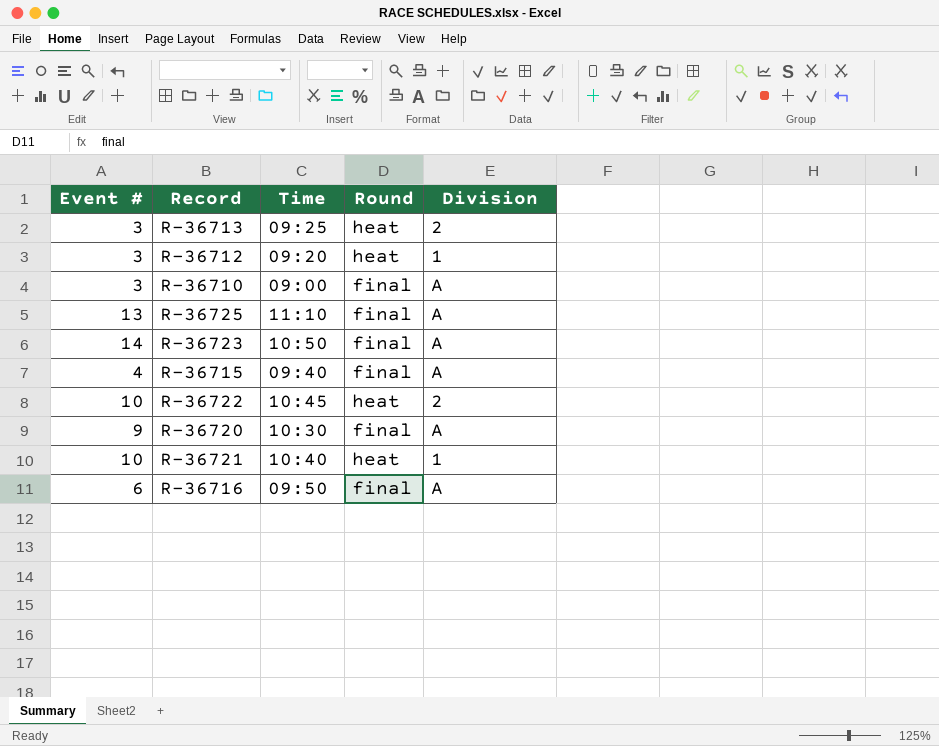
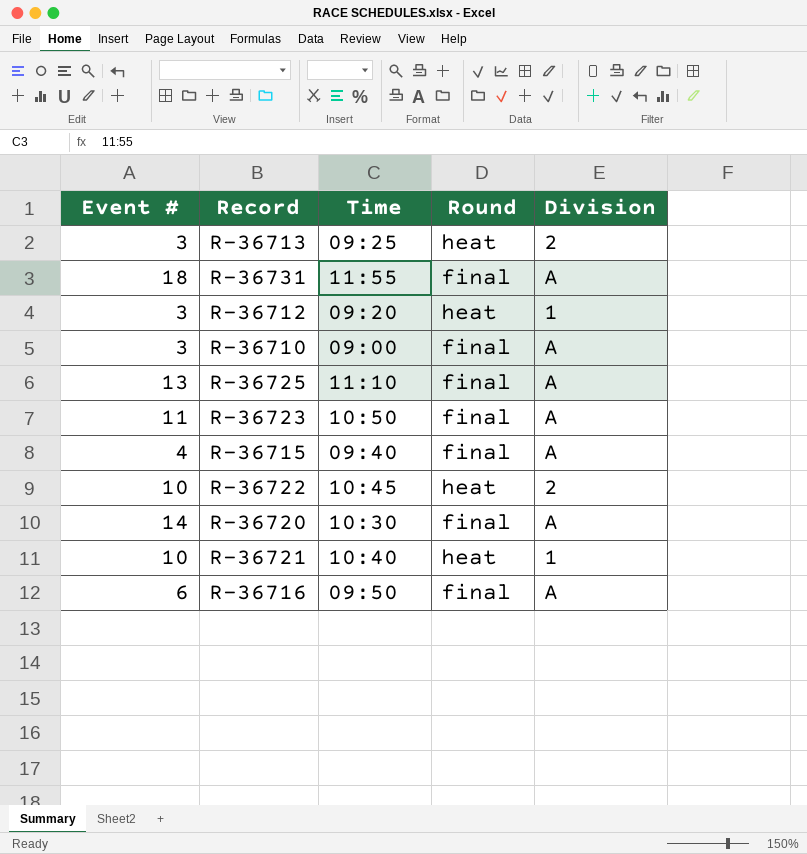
row R-36731: none -> 18 | 11:55 | final | A
R-36723 | Event #: 14 -> 11
R-36720 | Event #: 9 -> 14

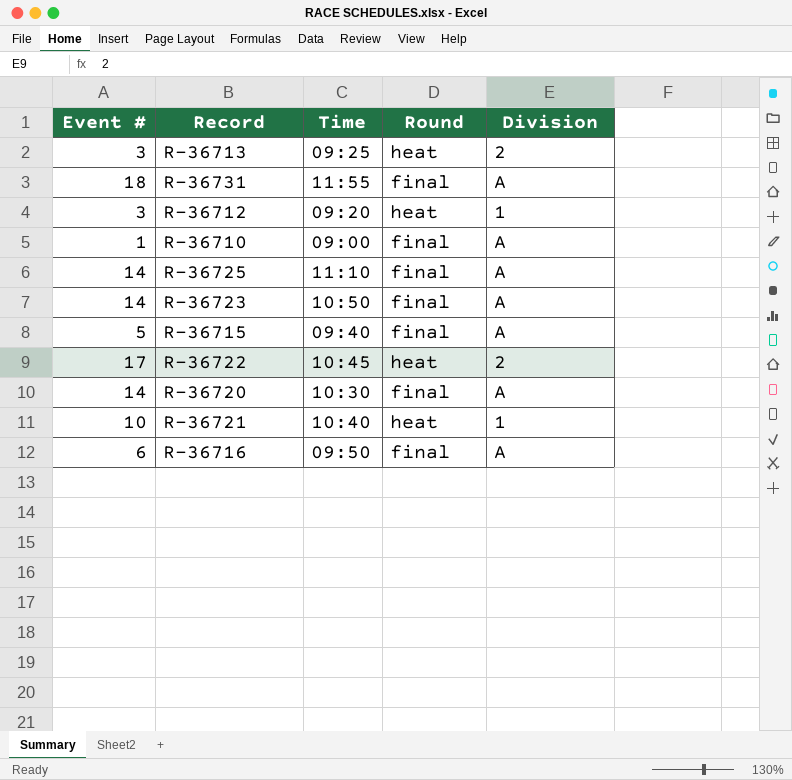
R-36710 | Event #: 3 -> 1
R-36725 | Event #: 13 -> 14
R-36723 | Event #: 11 -> 14
R-36715 | Event #: 4 -> 5
R-36722 | Event #: 10 -> 17

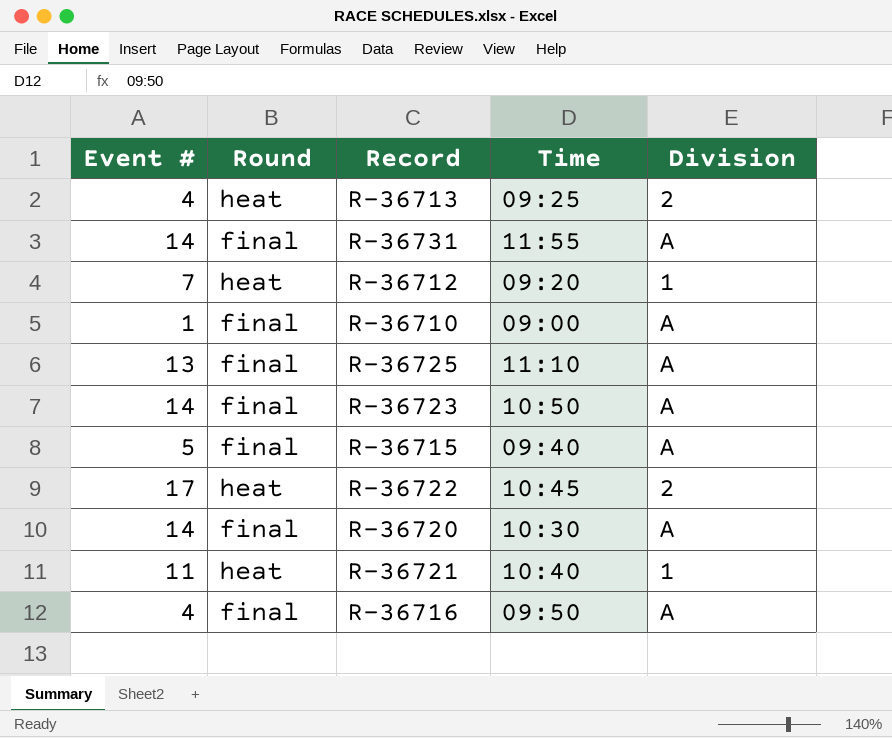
column Round | position: 4 -> 2
R-36713 | Event #: 3 -> 4
R-36731 | Event #: 18 -> 14
R-36712 | Event #: 3 -> 7
R-36725 | Event #: 14 -> 13
R-36721 | Event #: 10 -> 11
R-36716 | Event #: 6 -> 4

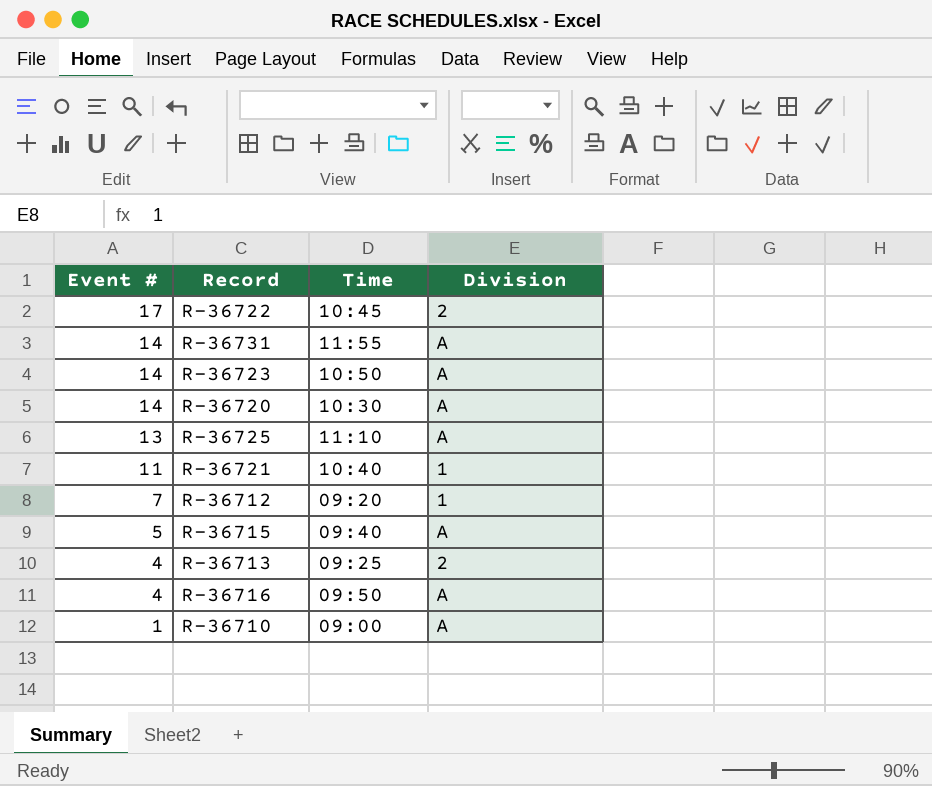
row order: none -> Event # descending
column Round | position: 2 -> none

